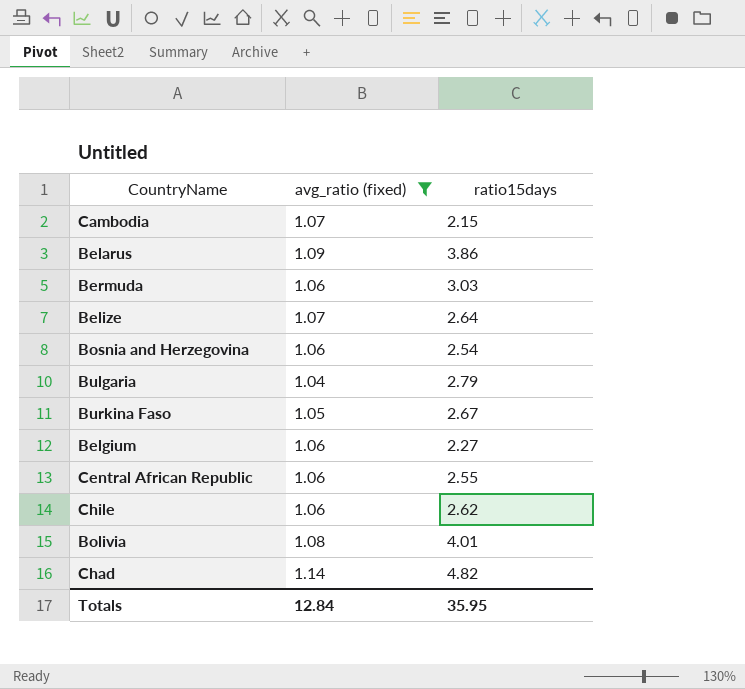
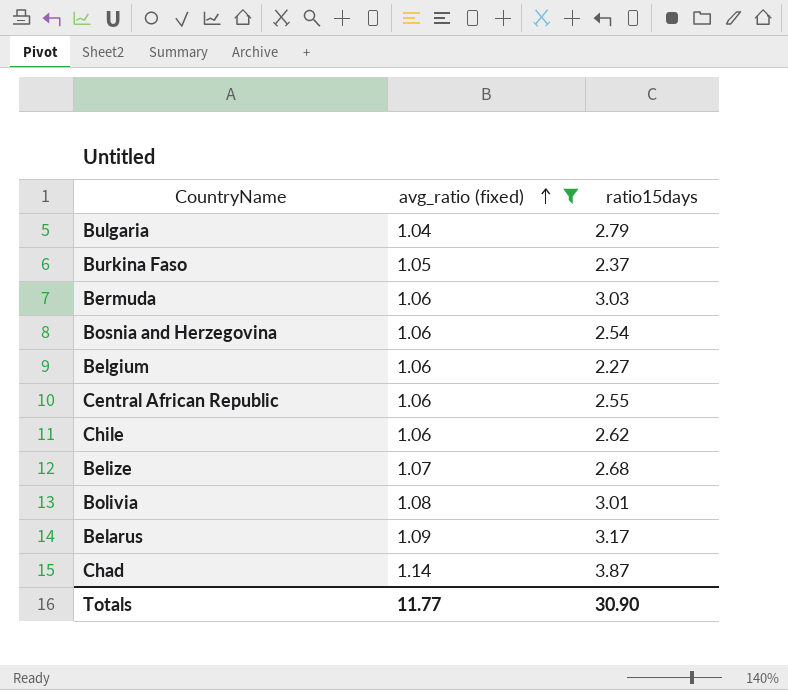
row order: none -> avg_ratio (fixed) ascending
row Cambodia: 1.07 | 2.15 -> none
Burkina Faso | ratio15days: 2.67 -> 2.37
Belize | ratio15days: 2.64 -> 2.68
Bolivia | ratio15days: 4.01 -> 3.01
Belarus | ratio15days: 3.86 -> 3.17
Chad | ratio15days: 4.82 -> 3.87
Totals | avg_ratio (fixed): 12.84 -> 11.77
Totals | ratio15days: 35.95 -> 30.90

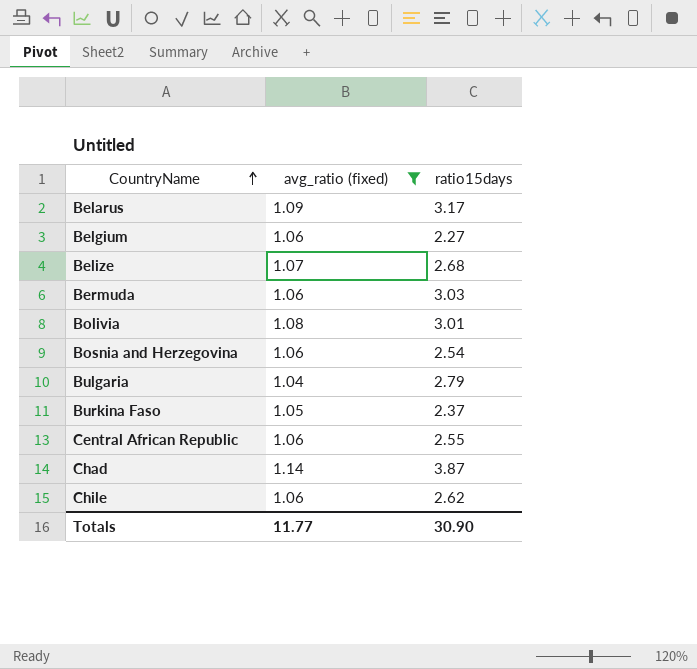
row order: avg_ratio (fixed) ascending -> CountryName ascending

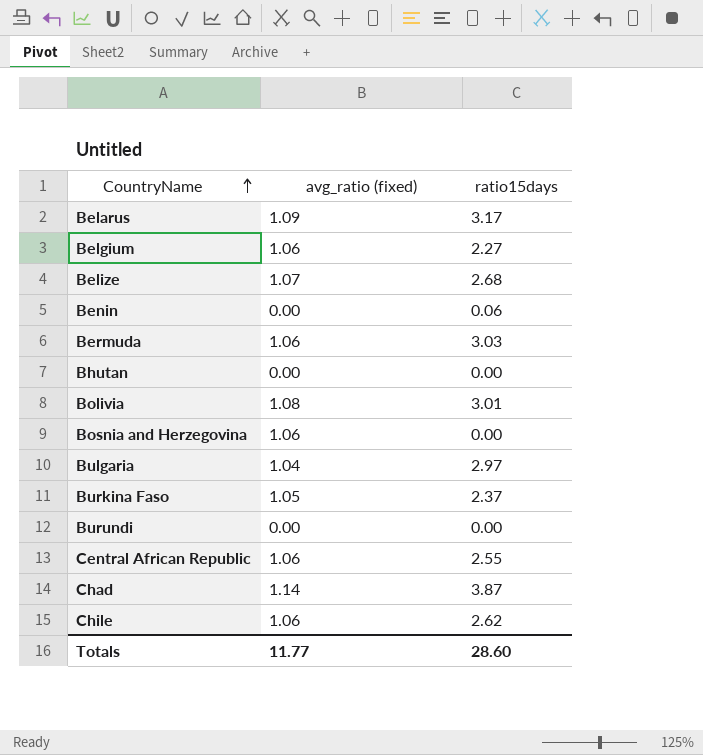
filter: avg_ratio (fixed) != 0.00 -> none
Bosnia and Herzegovina | ratio15days: 2.54 -> 0.00
Bulgaria | ratio15days: 2.79 -> 2.97
Totals | ratio15days: 30.90 -> 28.60

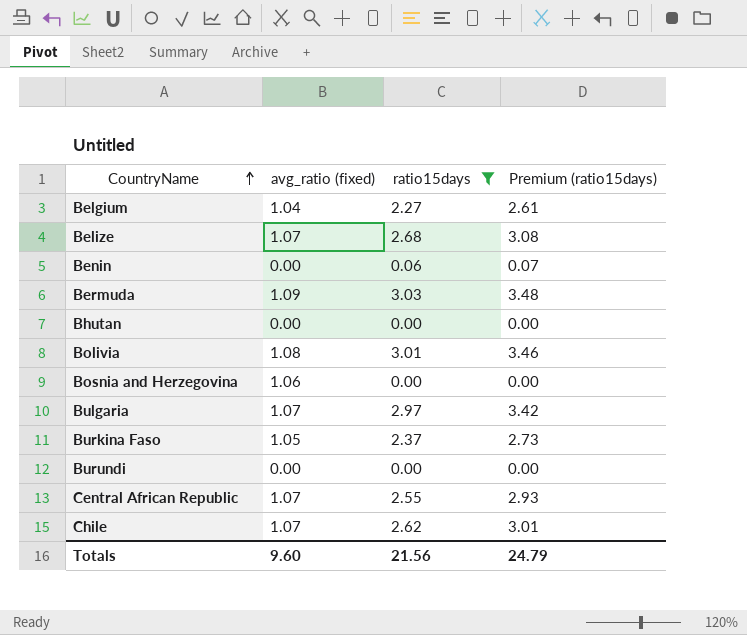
filter: none -> ratio15days <= 3.03
column Premium (ratio15days) | formula: none -> [ratio15days] * 1.15
Belgium | avg_ratio (fixed): 1.06 -> 1.04
Bermuda | avg_ratio (fixed): 1.06 -> 1.09
Bulgaria | avg_ratio (fixed): 1.04 -> 1.07
Central African Republic | avg_ratio (fixed): 1.06 -> 1.07
Chile | avg_ratio (fixed): 1.06 -> 1.07
Totals | avg_ratio (fixed): 11.77 -> 9.60
Totals | ratio15days: 28.60 -> 21.56

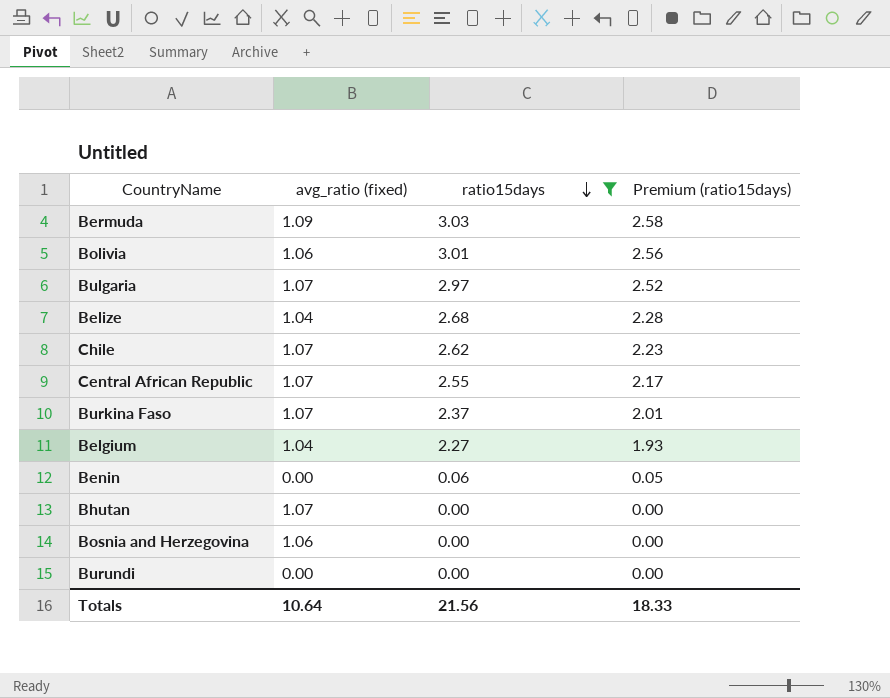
row order: CountryName ascending -> ratio15days descending
column Premium (ratio15days) | formula: [ratio15days] * 1.15 -> [ratio15days] * 0.85
Bolivia | avg_ratio (fixed): 1.08 -> 1.06
Belize | avg_ratio (fixed): 1.07 -> 1.04
Burkina Faso | avg_ratio (fixed): 1.05 -> 1.07
Bhutan | avg_ratio (fixed): 0.00 -> 1.07
Totals | avg_ratio (fixed): 9.60 -> 10.64
Totals | Premium (ratio15days): 24.79 -> 18.33

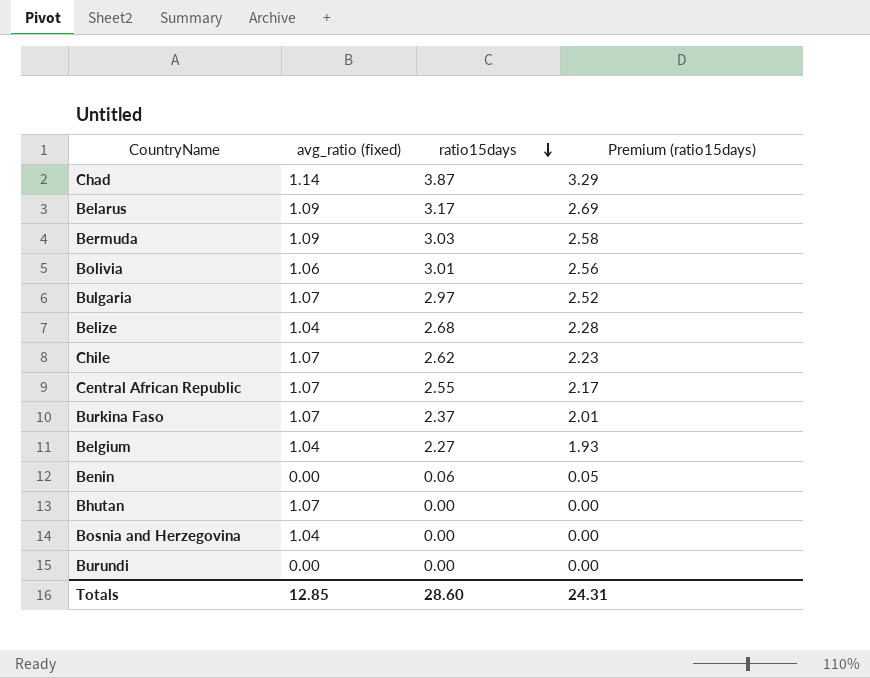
filter: ratio15days <= 3.03 -> none
Bosnia and Herzegovina | avg_ratio (fixed): 1.06 -> 1.04
Totals | avg_ratio (fixed): 10.64 -> 12.85
Totals | ratio15days: 21.56 -> 28.60
Totals | Premium (ratio15days): 18.33 -> 24.31

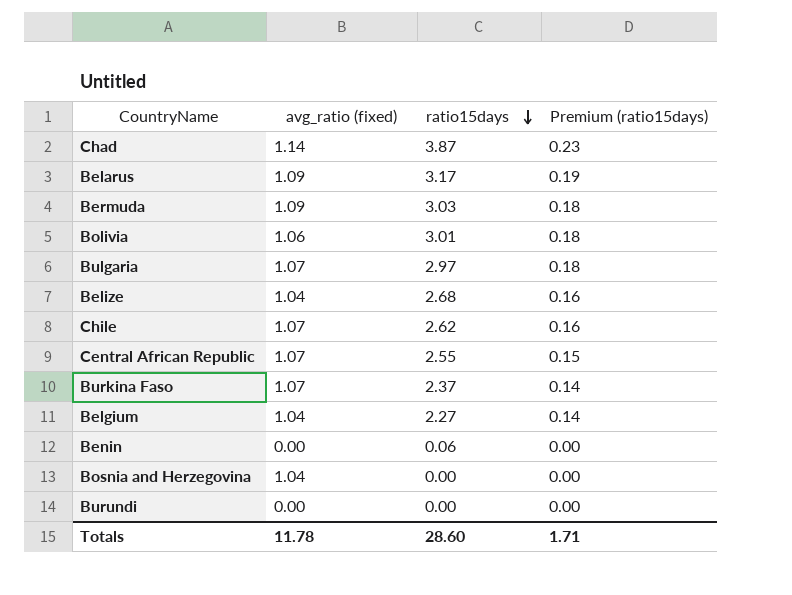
column Premium (ratio15days) | formula: [ratio15days] * 0.85 -> [ratio15days] * 0.06
row Bhutan: 1.07 | 0.00 | 0.00 -> none
Totals | avg_ratio (fixed): 12.85 -> 11.78
Totals | Premium (ratio15days): 24.31 -> 1.71

